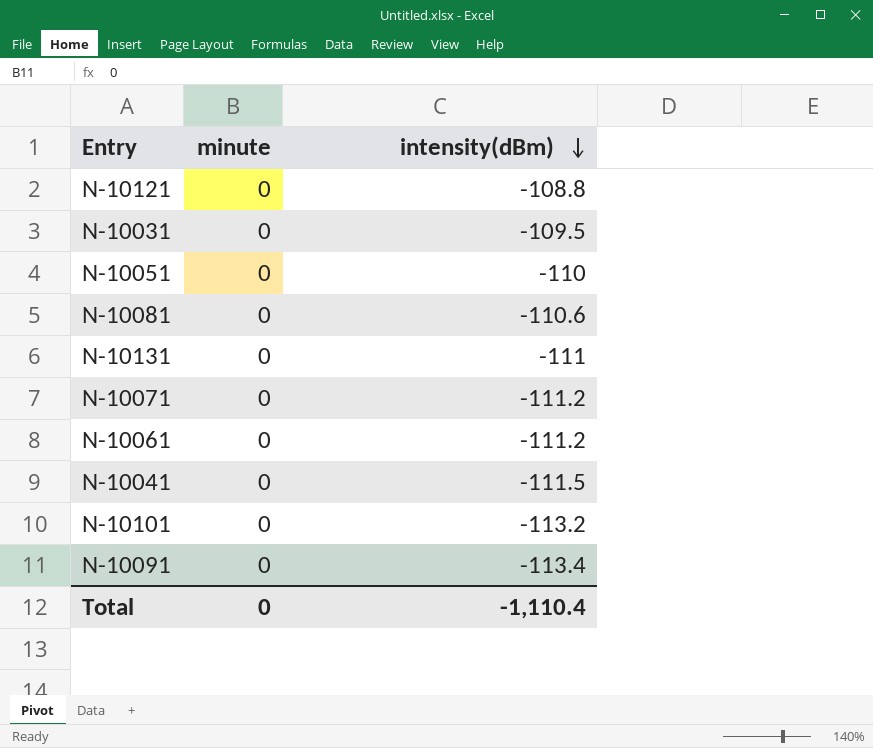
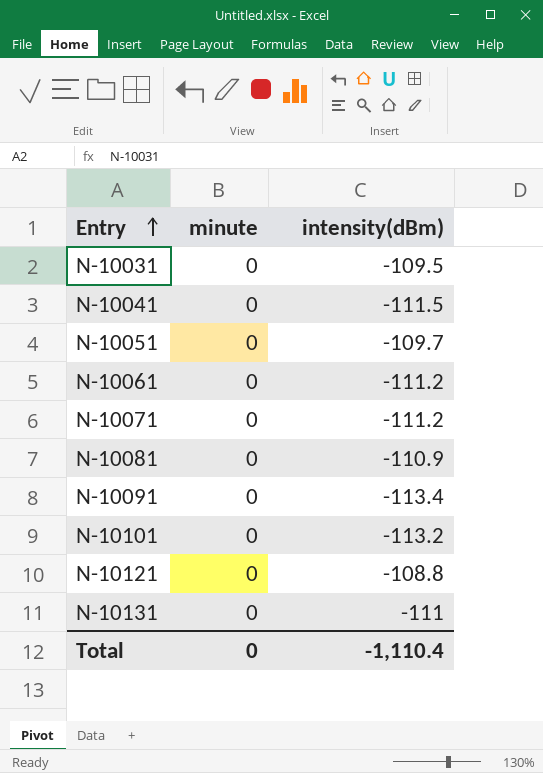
row order: intensity(dBm) descending -> Entry ascending
N-10051 | intensity(dBm): -110 -> -109.7
N-10081 | intensity(dBm): -110.6 -> -110.9

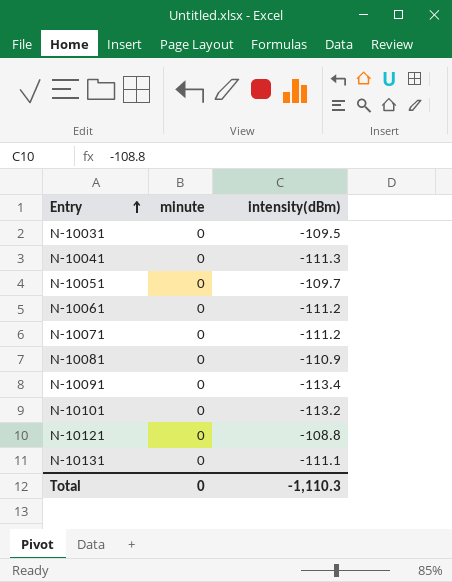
N-10041 | intensity(dBm): -111.5 -> -111.3
N-10131 | intensity(dBm): -111 -> -111.1
Total | intensity(dBm): -1,110.4 -> -1,110.3

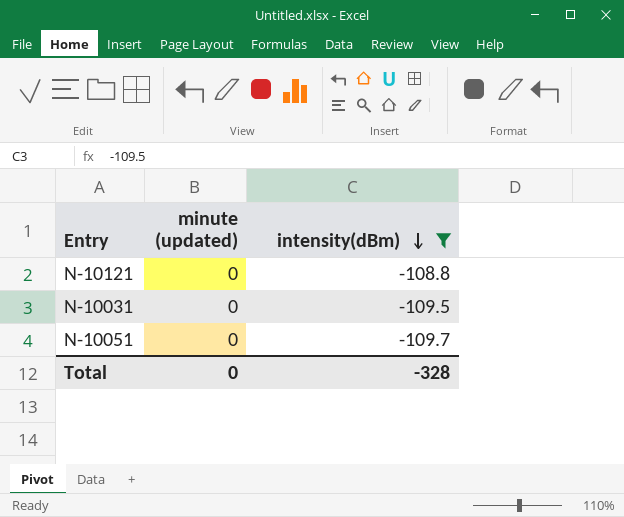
filter: none -> intensity(dBm) >= -109.7
row order: Entry ascending -> intensity(dBm) descending
column name: minute -> minute (updated)
Total | intensity(dBm): -1,110.3 -> -328

